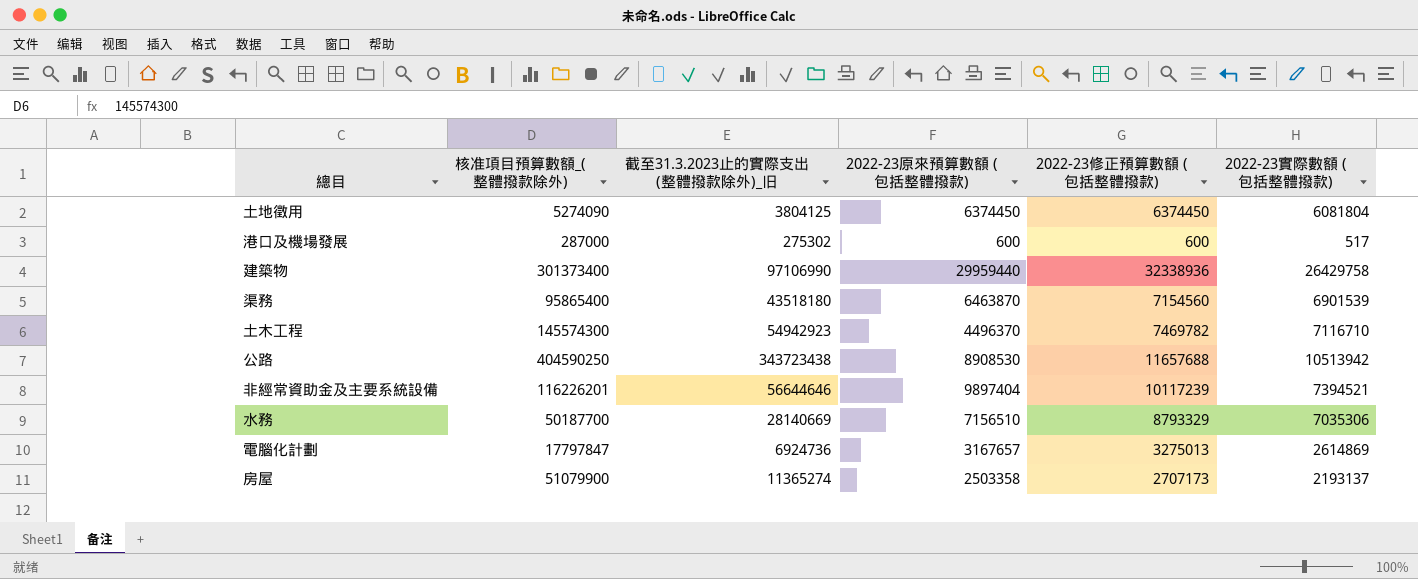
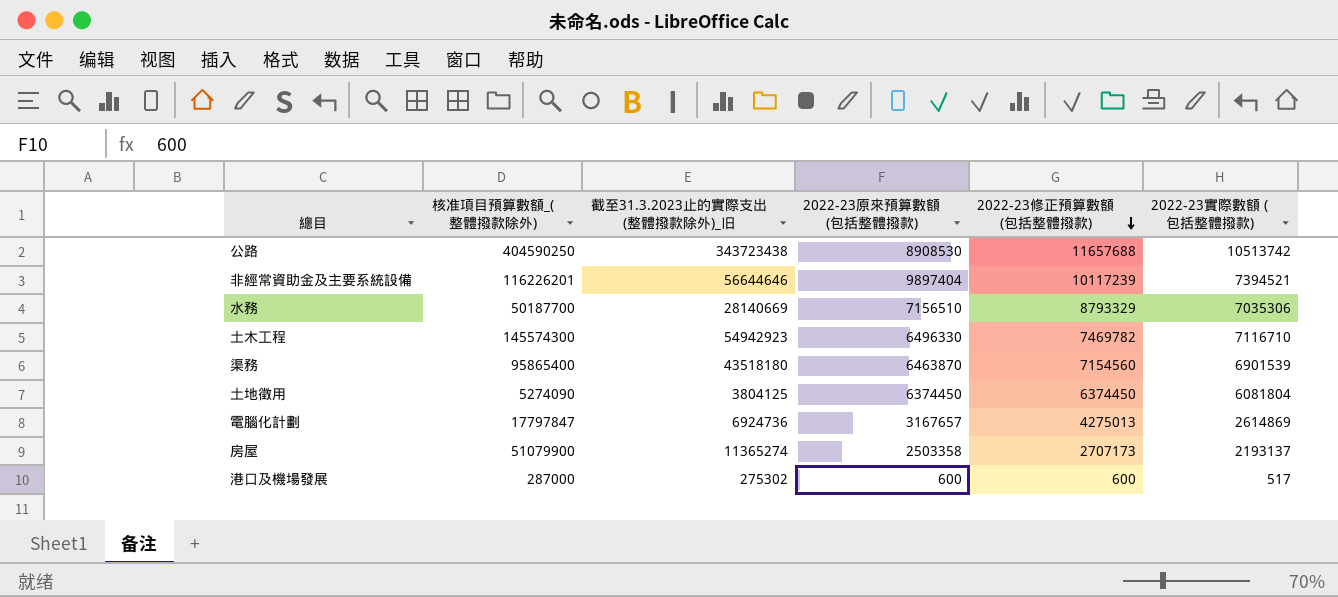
row order: none -> 2022-23修正預算數額 (包括整體撥款) descending
row 建築物: 301373400 | 97106990 | 29959440 | 32338936 | 26429758 -> none
公路 | 2022-23實際數額 (包括整體撥款): 10513942 -> 10513742
土木工程 | 2022-23原來預算數額 (包括整體撥款): 4496370 -> 6496330
電腦化計劃 | 2022-23修正預算數額 (包括整體撥款): 3275013 -> 4275013

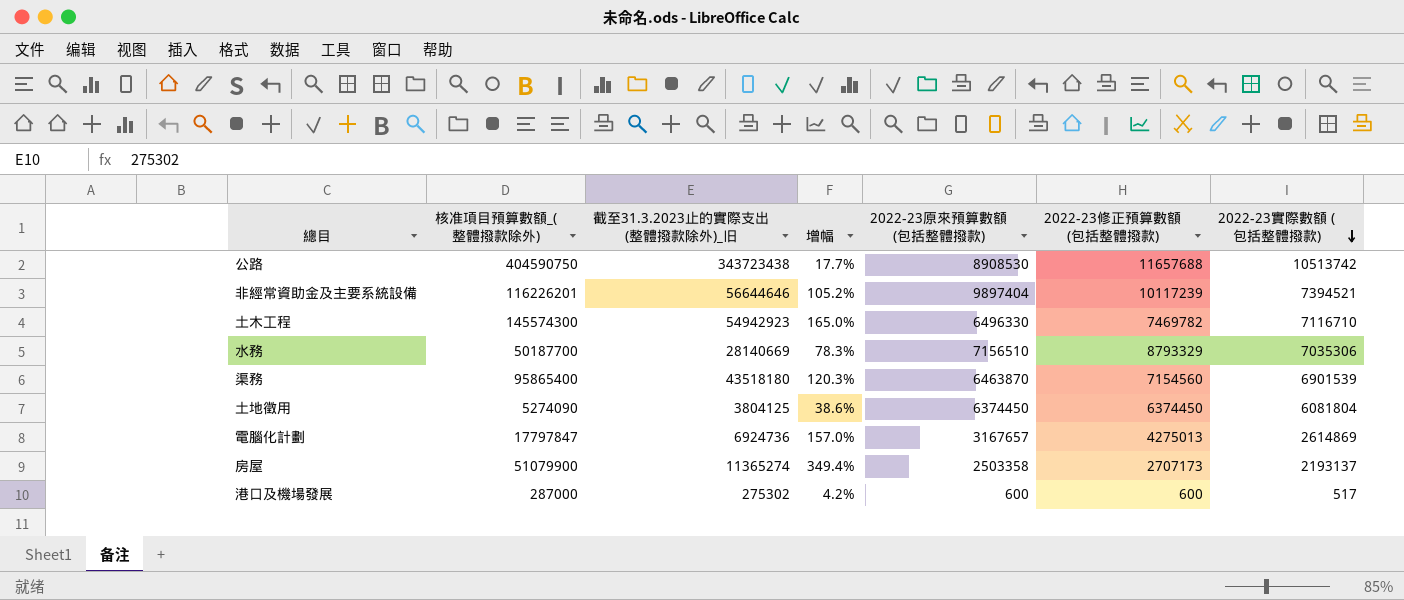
row order: 2022-23修正預算數額 (包括整體撥款) descending -> 2022-23實際數額 (包括整體撥款) descending
column 增幅 | formula: none -> ([核准項目預算數額_(整體撥款除外)] - [截至31.3.2023止的實際支出 (整體撥款除外)_旧]) / [截至31.3.2023止的實際支出 (整體撥款除外)_旧]
公路 | 核准項目預算數額_(整體撥款除外): 404590250 -> 404590750

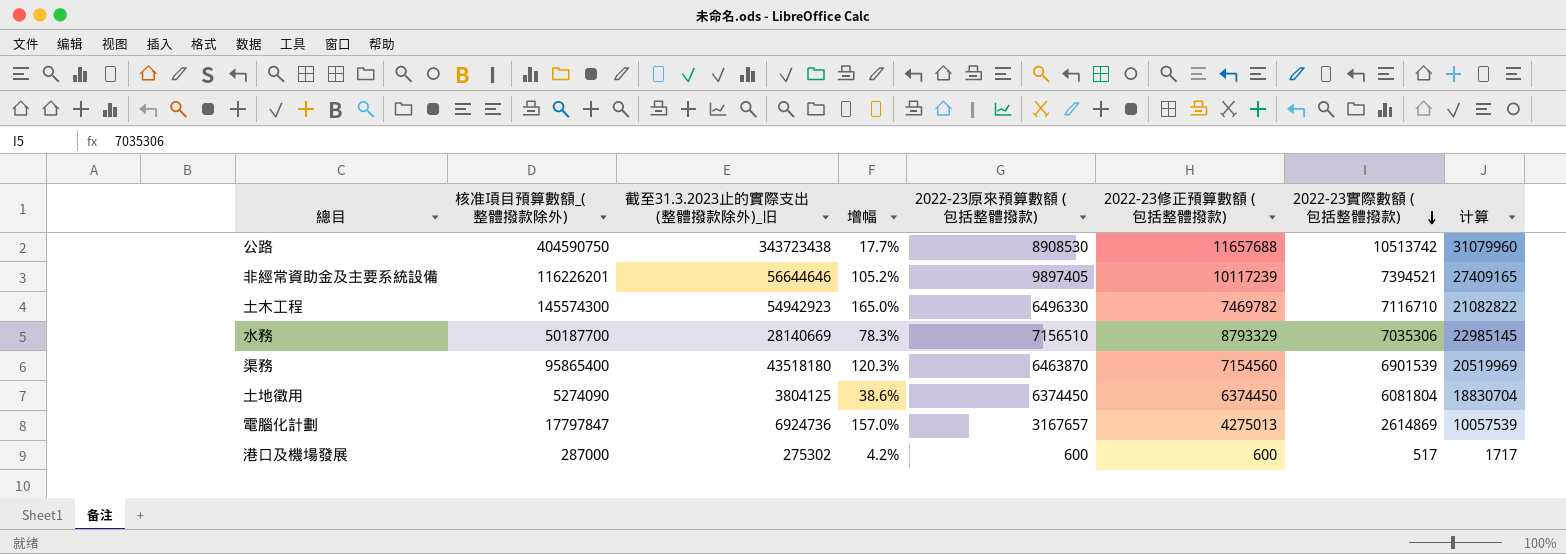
column 计算 | formula: none -> [2022-23原來預算數額 (包括整體撥款)] + [2022-23修正預算數額 (包括整體撥款)] + [2022-23實際數額 (包括整體撥款)]
row 房屋: 51079900 | 11365274 | 349.4% | 2503358 | 2707173 | 2193137 -> none
非經常資助金及主要系統設備 | 2022-23原來預算數額 (包括整體撥款): 9897404 -> 9897405

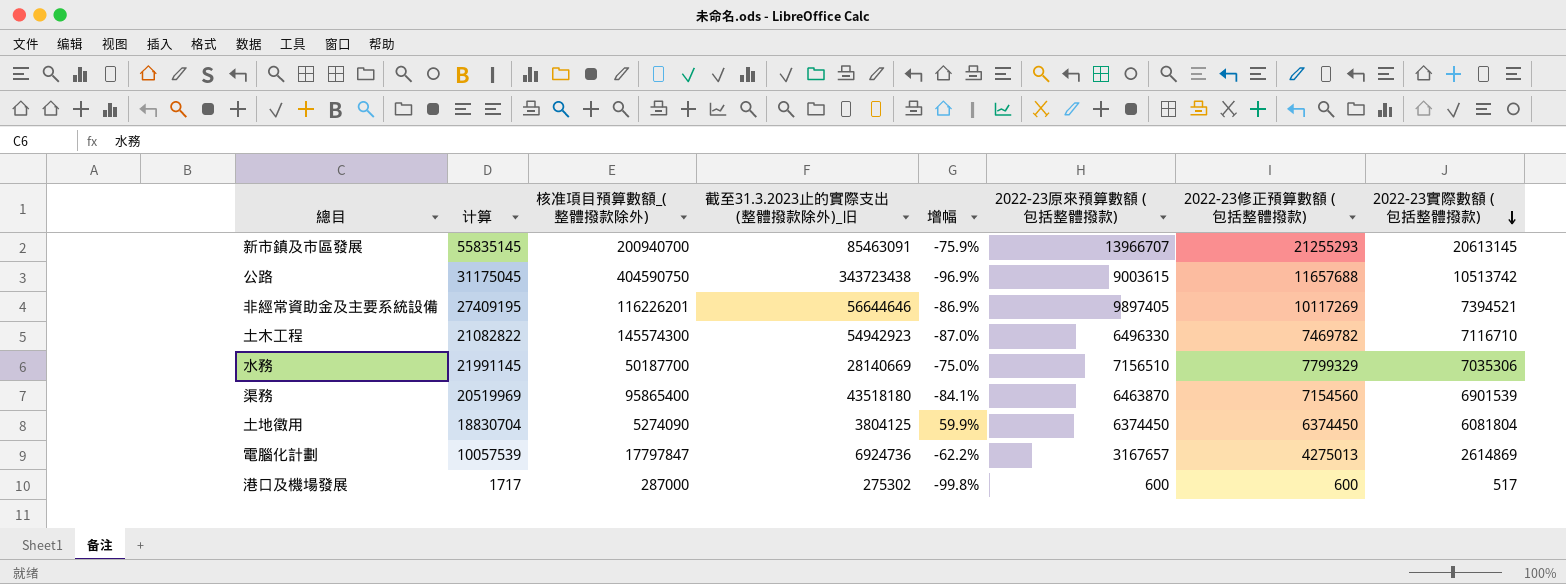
column 计算 | position: 8 -> 2
column 增幅 | formula: ([核准項目預算數額_(整體撥款除外)] - [截至31.3.2023止的實際支出 (整體撥款除外)_旧]) / [截至31.3.2023止的實際支出 (整體撥款除外)_旧] -> ([2022-23實際數額 (包括整體撥款)] - [截至31.3.2023止的實際支出 (整體撥款除外)_旧]) / [截至31.3.2023止的實際支出 (整體撥款除外)_旧]
row 新市鎮及市區發展: none -> 55835145 | 200940700 | 85463091 | -75.9% | 13966707 | 21255293 | 20613145
公路 | 计算: 31079960 -> 31175045
公路 | 2022-23原來預算數額 (包括整體撥款): 8908530 -> 9003615
非經常資助金及主要系統設備 | 计算: 27409165 -> 27409195
非經常資助金及主要系統設備 | 2022-23修正預算數額 (包括整體撥款): 10117239 -> 10117269
水務 | 计算: 22985145 -> 21991145
水務 | 2022-23修正預算數額 (包括整體撥款): 8793329 -> 7799329

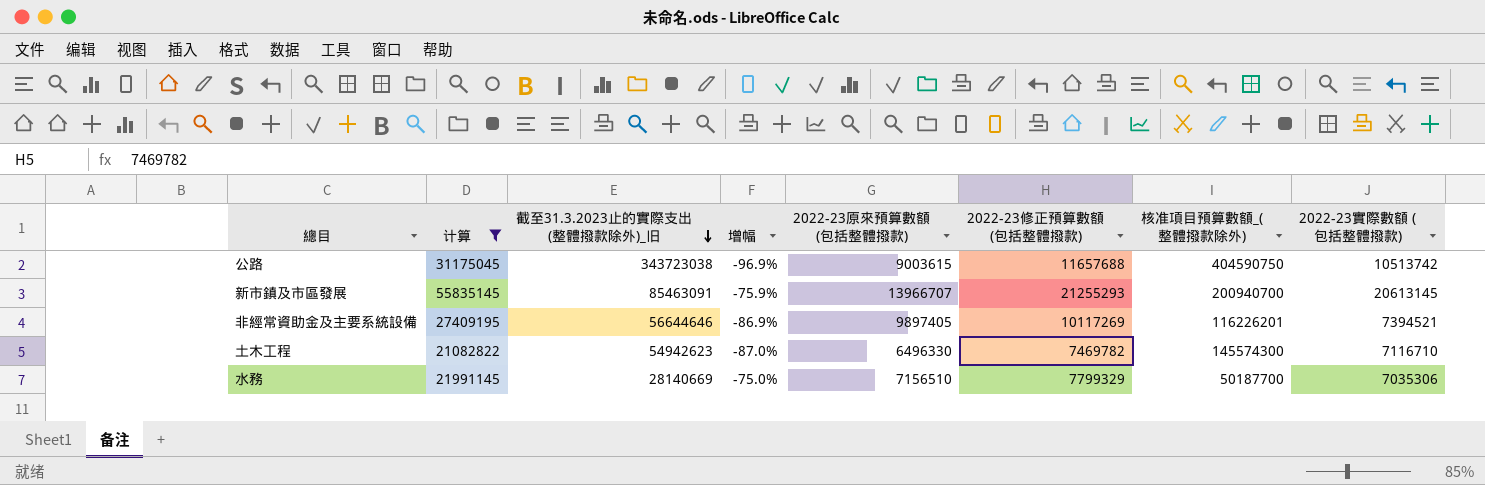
filter: none -> 计算 >= 21082822
row order: 2022-23實際數額 (包括整體撥款) descending -> 截至31.3.2023止的實際支出 (整體撥款除外)_旧 descending
column 核准項目預算數額_(整體撥款除外) | position: 3 -> 7
公路 | 截至31.3.2023止的實際支出 (整體撥款除外)_旧: 343723438 -> 343723038
土木工程 | 截至31.3.2023止的實際支出 (整體撥款除外)_旧: 54942923 -> 54942623

